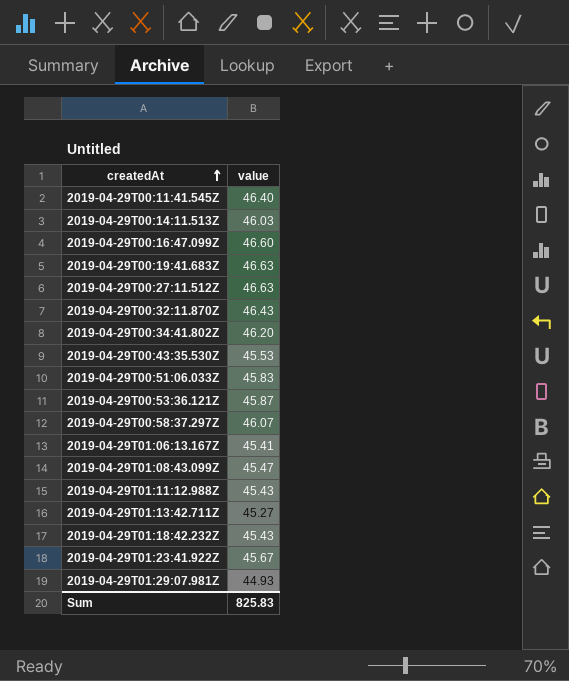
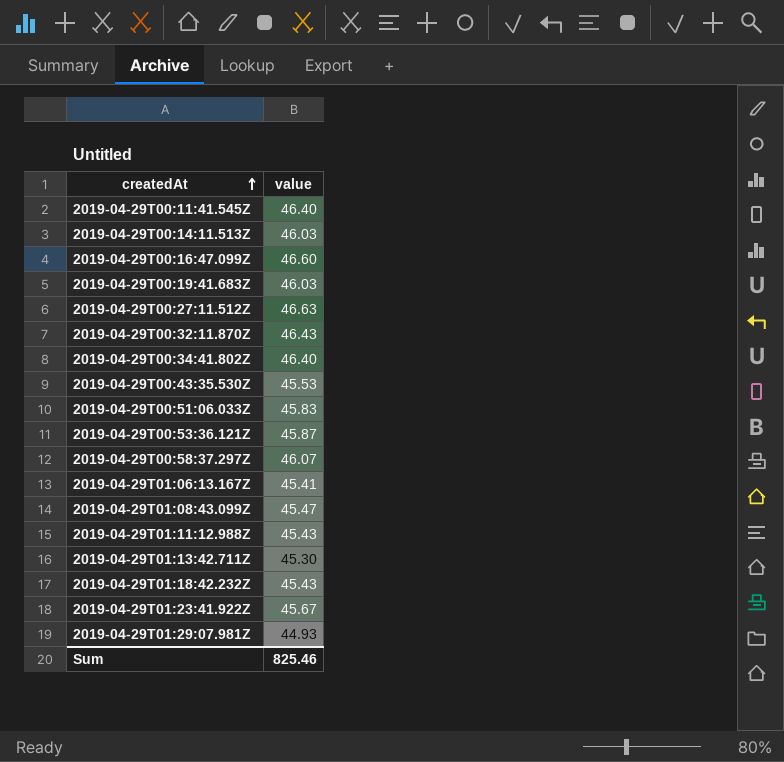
2019-04-29T00:19:41.683Z | value: 46.63 -> 46.03
2019-04-29T00:34:41.802Z | value: 46.20 -> 46.40
2019-04-29T01:13:42.711Z | value: 45.27 -> 45.30
Sum | value: 825.83 -> 825.46

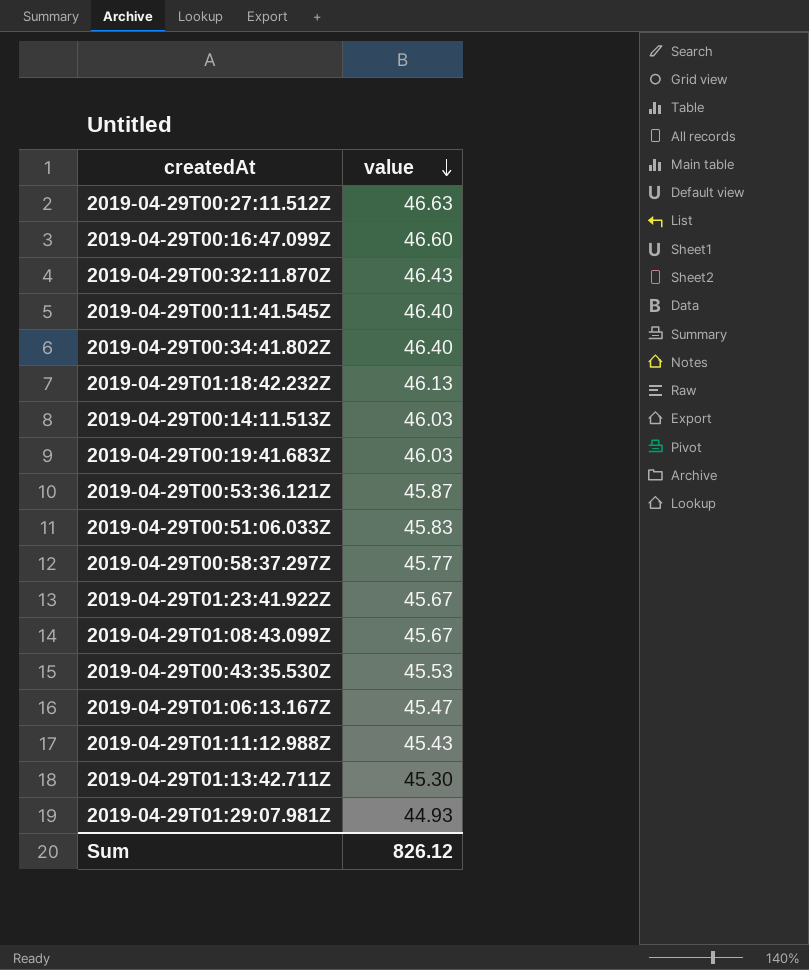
row order: createdAt ascending -> value descending
2019-04-29T01:18:42.232Z | value: 45.43 -> 46.13
2019-04-29T00:58:37.297Z | value: 46.07 -> 45.77
2019-04-29T01:08:43.099Z | value: 45.47 -> 45.67
2019-04-29T01:06:13.167Z | value: 45.41 -> 45.47
Sum | value: 825.46 -> 826.12

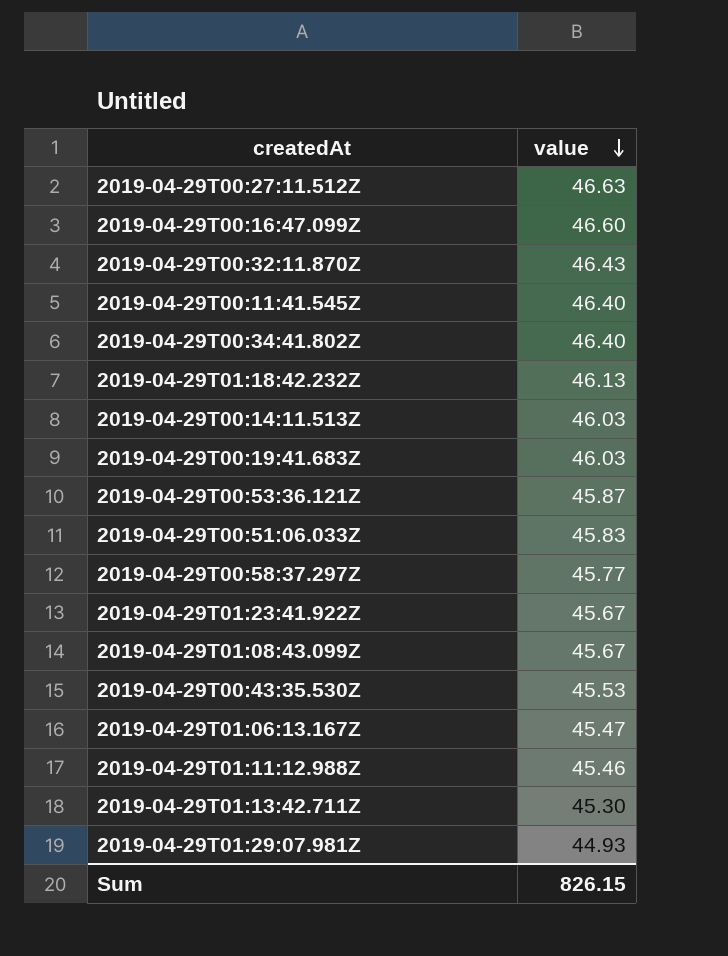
2019-04-29T01:11:12.988Z | value: 45.43 -> 45.46
Sum | value: 826.12 -> 826.15

